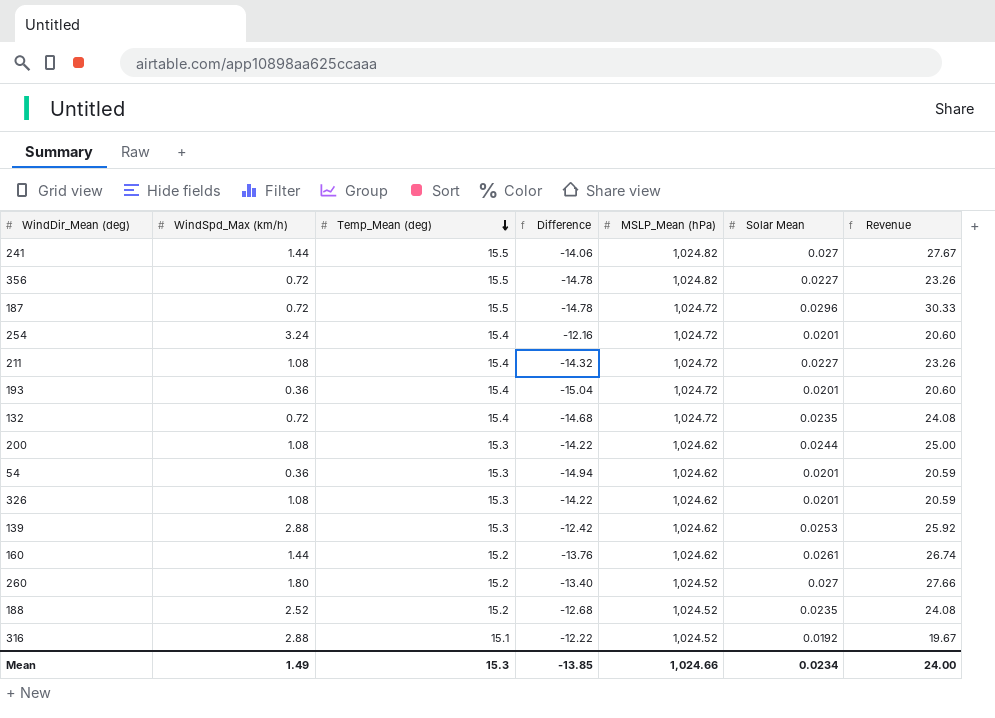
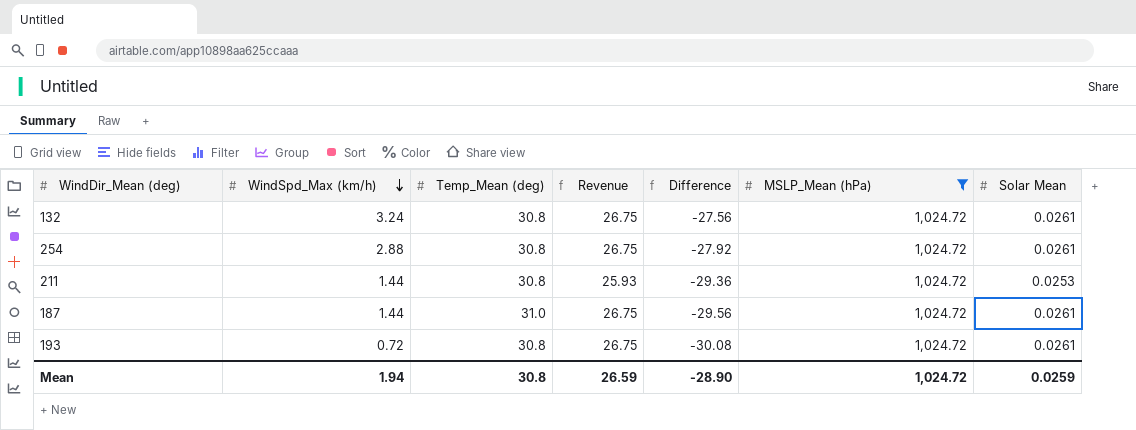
filter: none -> MSLP_Mean (hPa) = 1,024.72
row order: Temp_Mean (deg) descending -> WindSpd_Max (km/h) descending
column Revenue | position: 7 -> 4
132 | WindSpd_Max (km/h): 0.72 -> 3.24
132 | Temp_Mean (deg): 15.4 -> 30.8
132 | Revenue: 24.08 -> 26.75
132 | Difference: -14.68 -> -27.56
132 | Solar Mean: 0.0235 -> 0.0261
254 | WindSpd_Max (km/h): 3.24 -> 2.88
254 | Temp_Mean (deg): 15.4 -> 30.8
254 | Revenue: 20.60 -> 26.75
254 | Difference: -12.16 -> -27.92
254 | Solar Mean: 0.0201 -> 0.0261
211 | WindSpd_Max (km/h): 1.08 -> 1.44
211 | Temp_Mean (deg): 15.4 -> 30.8
211 | Revenue: 23.26 -> 25.93
211 | Difference: -14.32 -> -29.36
211 | Solar Mean: 0.0227 -> 0.0253
187 | WindSpd_Max (km/h): 0.72 -> 1.44
187 | Temp_Mean (deg): 15.5 -> 31.0
187 | Revenue: 30.33 -> 26.75
187 | Difference: -14.78 -> -29.56
187 | Solar Mean: 0.0296 -> 0.0261
193 | WindSpd_Max (km/h): 0.36 -> 0.72
193 | Temp_Mean (deg): 15.4 -> 30.8
193 | Revenue: 20.60 -> 26.75
193 | Difference: -15.04 -> -30.08
193 | Solar Mean: 0.0201 -> 0.0261
Mean | WindSpd_Max (km/h): 1.49 -> 1.94
Mean | Temp_Mean (deg): 15.3 -> 30.8
Mean | Revenue: 24.00 -> 26.59
Mean | Difference: -13.85 -> -28.90
Mean | MSLP_Mean (hPa): 1,024.66 -> 1,024.72
Mean | Solar Mean: 0.0234 -> 0.0259

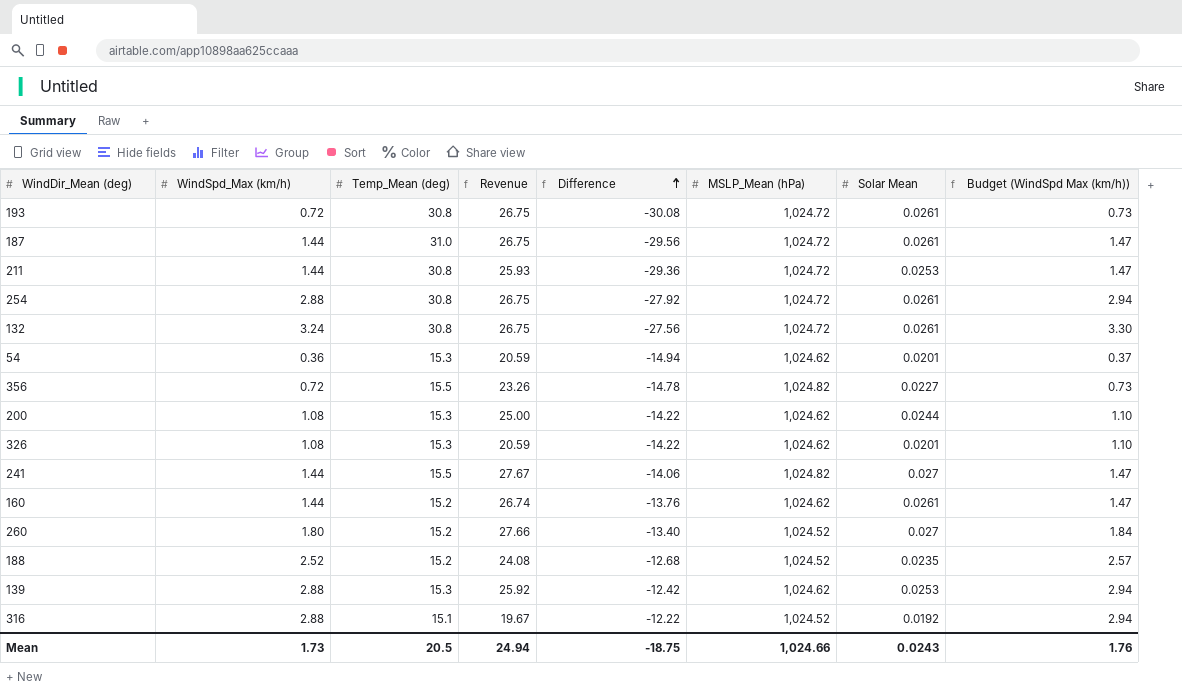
filter: MSLP_Mean (hPa) = 1,024.72 -> none
row order: WindSpd_Max (km/h) descending -> Difference ascending
column Budget (WindSpd Max (km/h)) | formula: none -> [WindSpd_Max (km/h)] * 1.02
Mean | WindSpd_Max (km/h): 1.94 -> 1.73
Mean | Temp_Mean (deg): 30.8 -> 20.5
Mean | Revenue: 26.59 -> 24.94
Mean | Difference: -28.90 -> -18.75
Mean | MSLP_Mean (hPa): 1,024.72 -> 1,024.66
Mean | Solar Mean: 0.0259 -> 0.0243

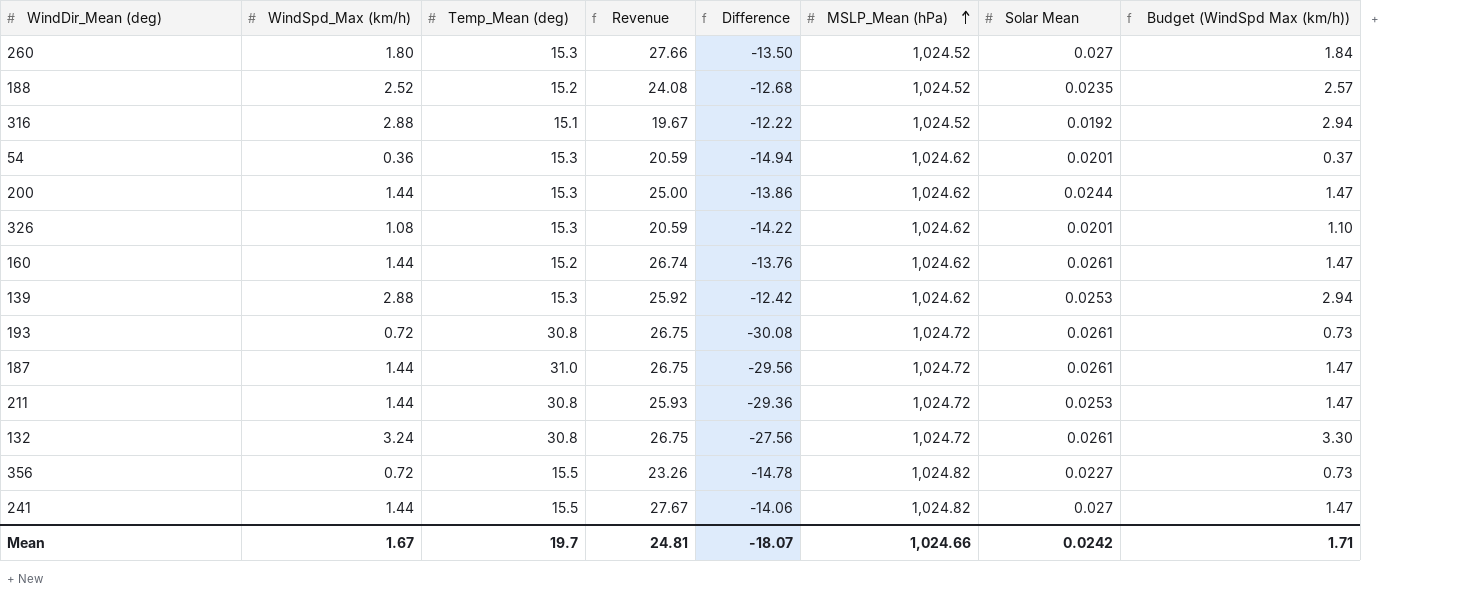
row order: Difference ascending -> MSLP_Mean (hPa) ascending
row 254: 2.88 | 30.8 | 26.75 | -27.92 | 1,024.72 | 0.0261 | 2.94 -> none
260 | Temp_Mean (deg): 15.2 -> 15.3
260 | Difference: -13.40 -> -13.50
200 | WindSpd_Max (km/h): 1.08 -> 1.44
200 | Difference: -14.22 -> -13.86
200 | Budget (WindSpd Max (km/h)): 1.10 -> 1.47
Mean | WindSpd_Max (km/h): 1.73 -> 1.67
Mean | Temp_Mean (deg): 20.5 -> 19.7
Mean | Revenue: 24.94 -> 24.81
Mean | Difference: -18.75 -> -18.07
Mean | Solar Mean: 0.0243 -> 0.0242
Mean | Budget (WindSpd Max (km/h)): 1.76 -> 1.71

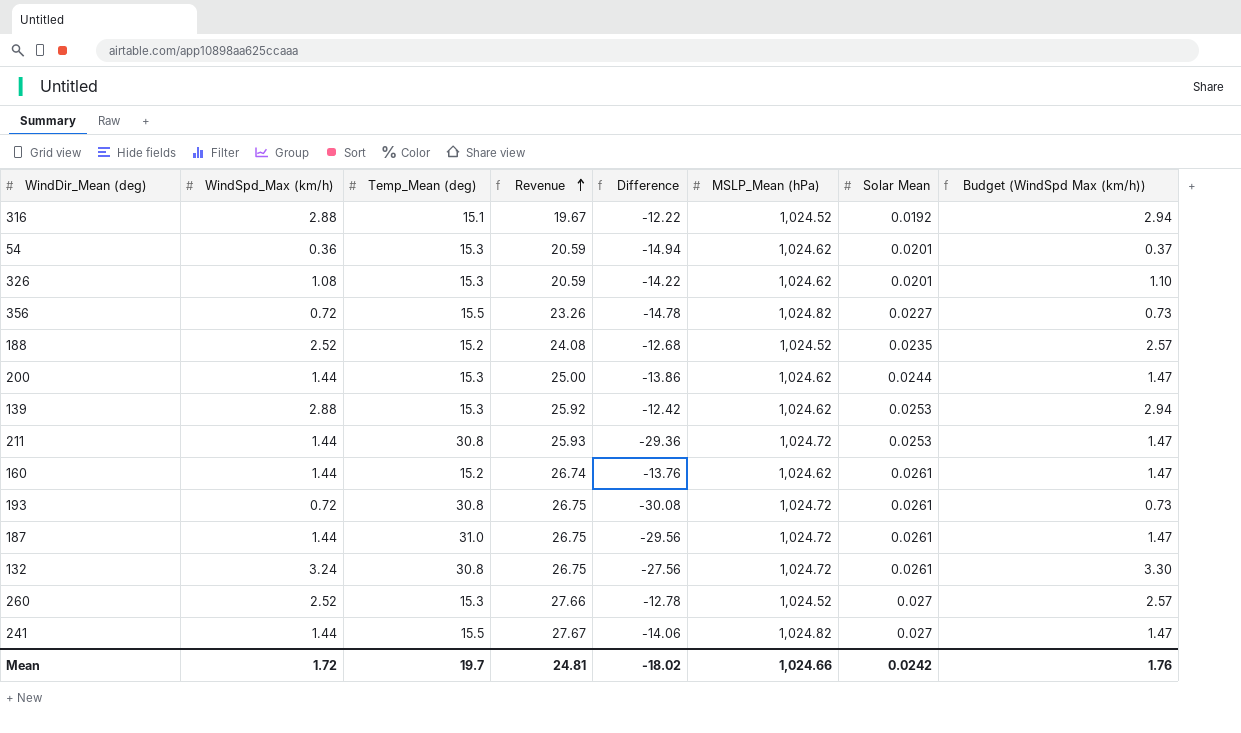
row order: MSLP_Mean (hPa) ascending -> Revenue ascending
260 | WindSpd_Max (km/h): 1.80 -> 2.52
260 | Difference: -13.50 -> -12.78
260 | Budget (WindSpd Max (km/h)): 1.84 -> 2.57
Mean | WindSpd_Max (km/h): 1.67 -> 1.72
Mean | Difference: -18.07 -> -18.02
Mean | Budget (WindSpd Max (km/h)): 1.71 -> 1.76

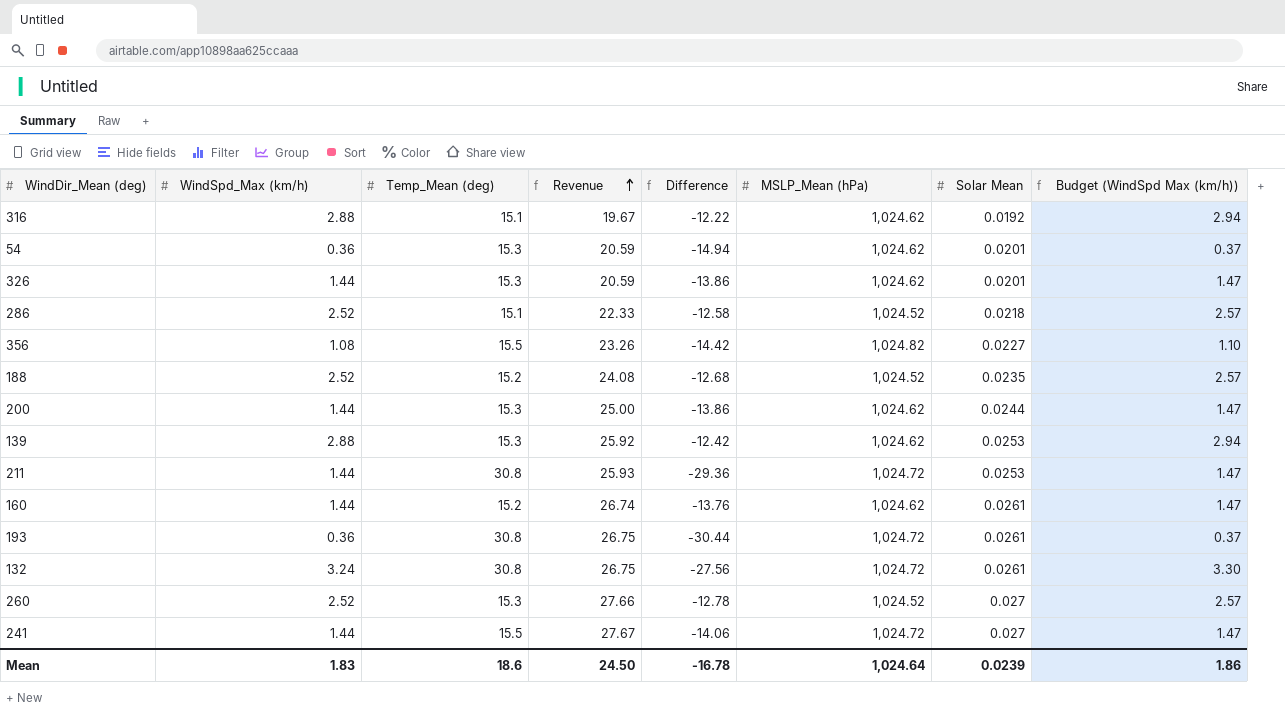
row 187: 1.44 | 31.0 | 26.75 | -29.56 | 1,024.72 | 0.0261 | 1.47 -> none
316 | MSLP_Mean (hPa): 1,024.52 -> 1,024.62
326 | WindSpd_Max (km/h): 1.08 -> 1.44
326 | Difference: -14.22 -> -13.86
326 | Budget (WindSpd Max (km/h)): 1.10 -> 1.47
row 286: none -> 2.52 | 15.1 | 22.33 | -12.58 | 1,024.52 | 0.0218 | 2.57
356 | WindSpd_Max (km/h): 0.72 -> 1.08
356 | Difference: -14.78 -> -14.42
356 | Budget (WindSpd Max (km/h)): 0.73 -> 1.10
193 | WindSpd_Max (km/h): 0.72 -> 0.36
193 | Difference: -30.08 -> -30.44
193 | Budget (WindSpd Max (km/h)): 0.73 -> 0.37
241 | MSLP_Mean (hPa): 1,024.82 -> 1,024.72
Mean | WindSpd_Max (km/h): 1.72 -> 1.83
Mean | Temp_Mean (deg): 19.7 -> 18.6
Mean | Revenue: 24.81 -> 24.50
Mean | Difference: -18.02 -> -16.78
Mean | MSLP_Mean (hPa): 1,024.66 -> 1,024.64
Mean | Solar Mean: 0.0242 -> 0.0239
Mean | Budget (WindSpd Max (km/h)): 1.76 -> 1.86

